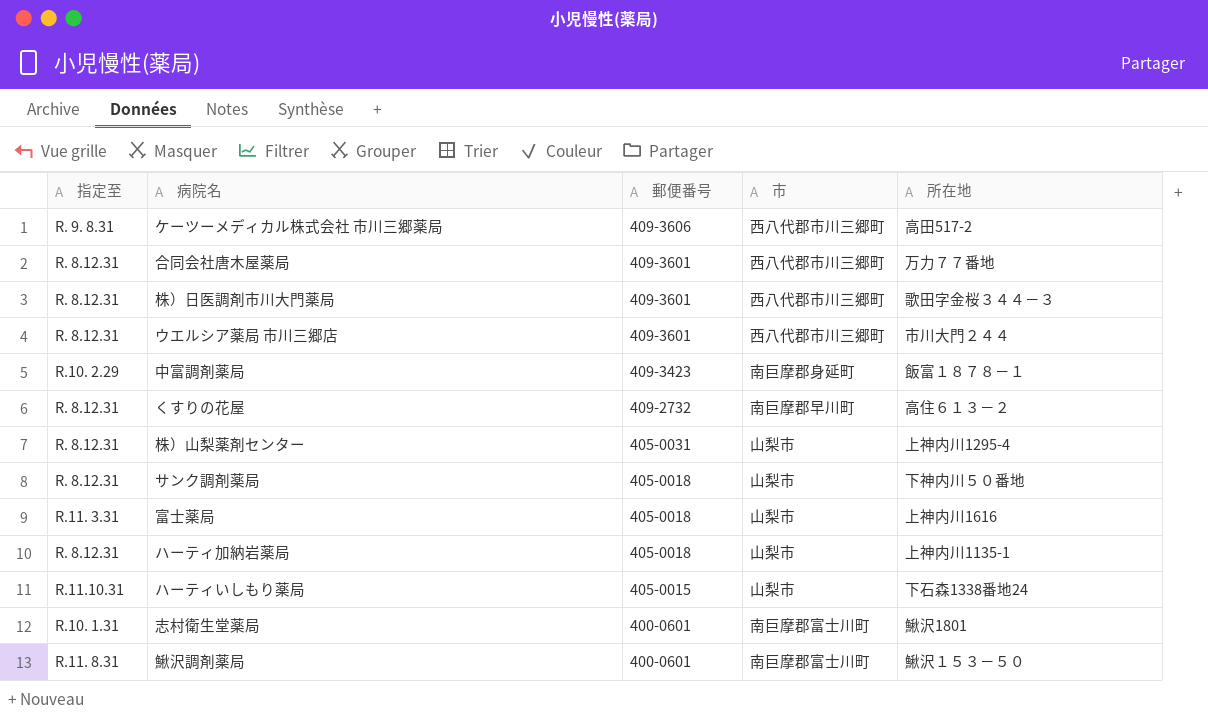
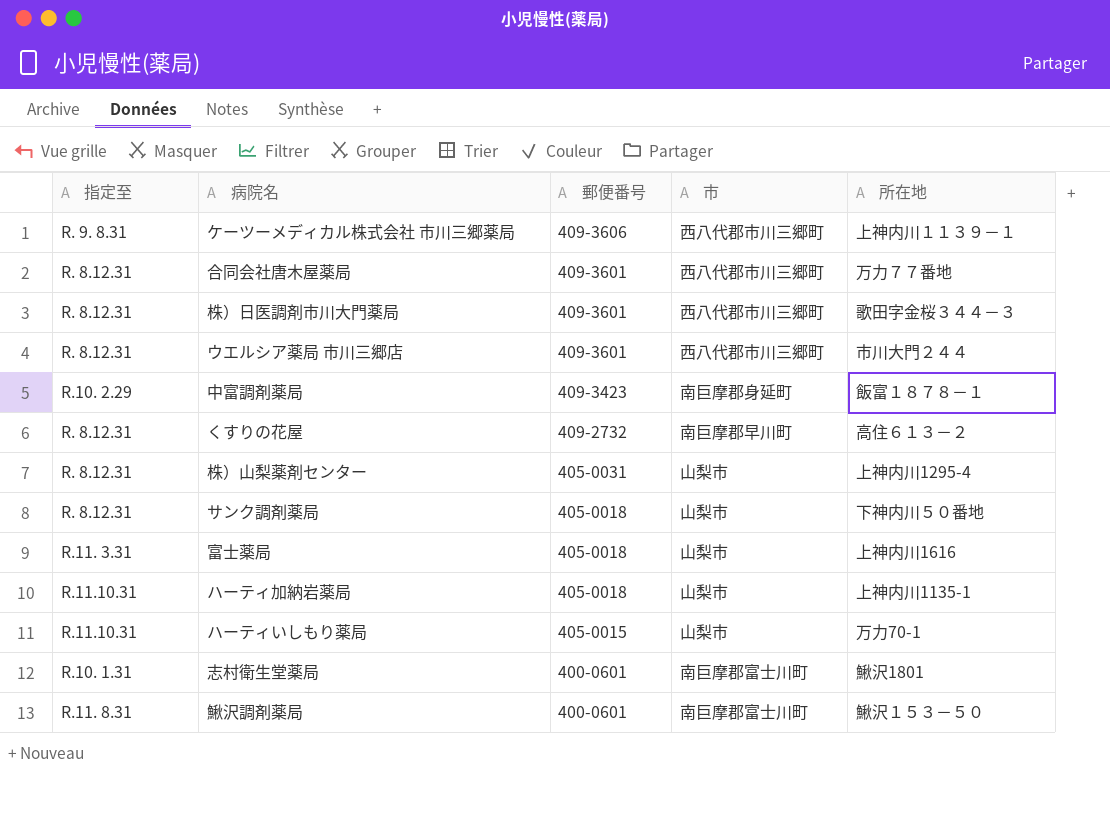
ケーツーメディカル株式会社 市川三郷薬局 | 所在地: 高田517-2 -> 上神内川１１３９－１
ハーティ加納岩薬局 | 指定至: R. 8.12.31 -> R.11.10.31
ハーティいしもり薬局 | 所在地: 下石森1338番地24 -> 万力70-1

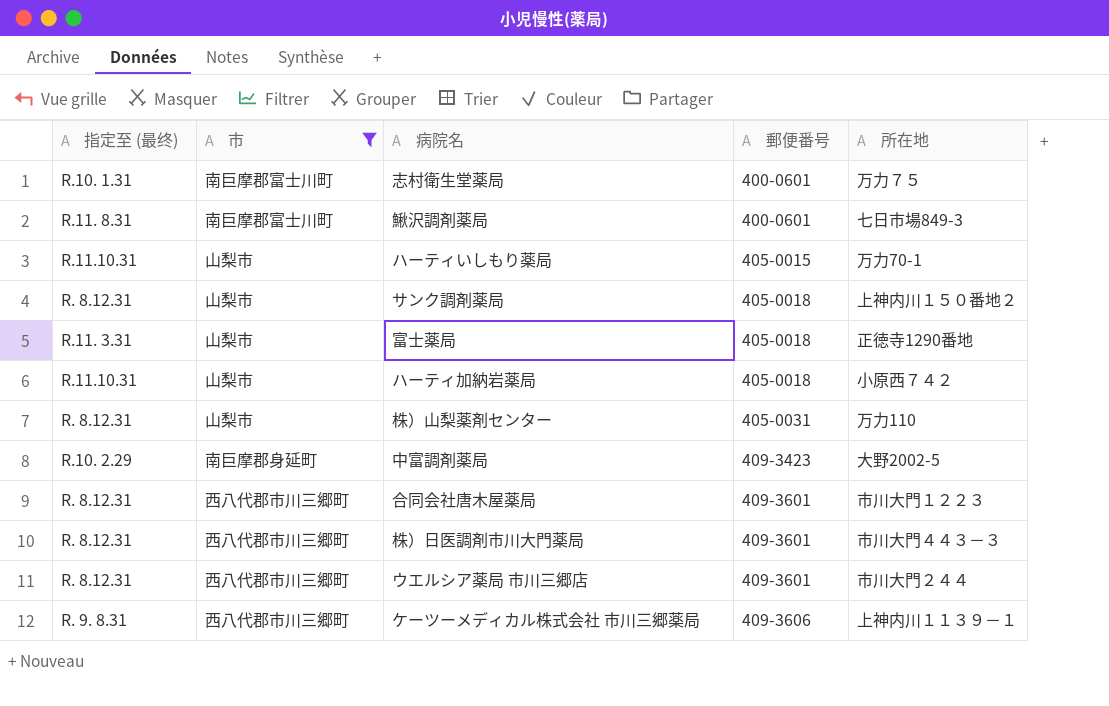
filter: none -> 市 != 南巨摩郡早川町
row order: 郵便番号 descending -> 郵便番号 ascending
column name: 指定至 -> 指定至 (最终)
column 市 | position: 4 -> 2
志村衛生堂薬局 | 所在地: 鰍沢1801 -> 万力７５
鰍沢調剤薬局 | 所在地: 鰍沢１５３－５０ -> 七日市場849-3
サンク調剤薬局 | 所在地: 下神内川５０番地 -> 上神内川１５０番地２
富士薬局 | 所在地: 上神内川1616 -> 正徳寺1290番地
ハーティ加納岩薬局 | 所在地: 上神内川1135-1 -> 小原西７４２
株）山梨薬剤センター | 所在地: 上神内川1295-4 -> 万力110
中富調剤薬局 | 所在地: 飯富１８７８－１ -> 大野2002-5
合同会社唐木屋薬局 | 所在地: 万力７７番地 -> 市川大門１２２３
株）日医調剤市川大門薬局 | 所在地: 歌田字金桜３４４－３ -> 市川大門４４３－３

